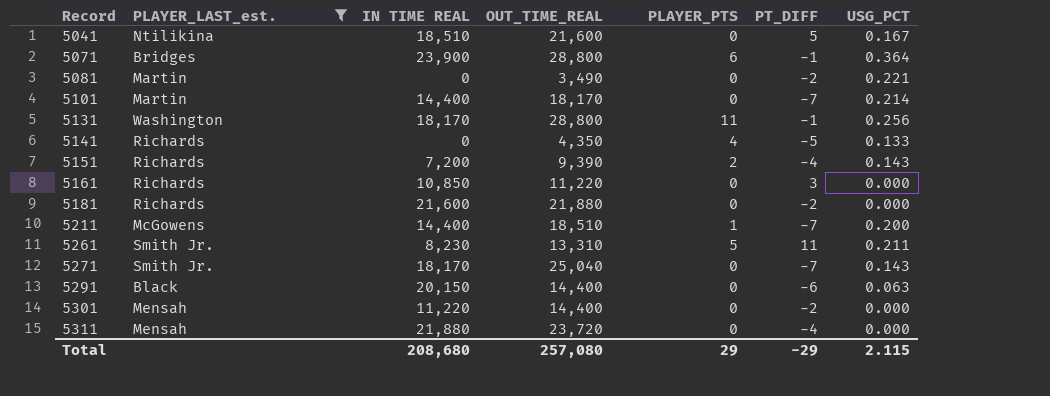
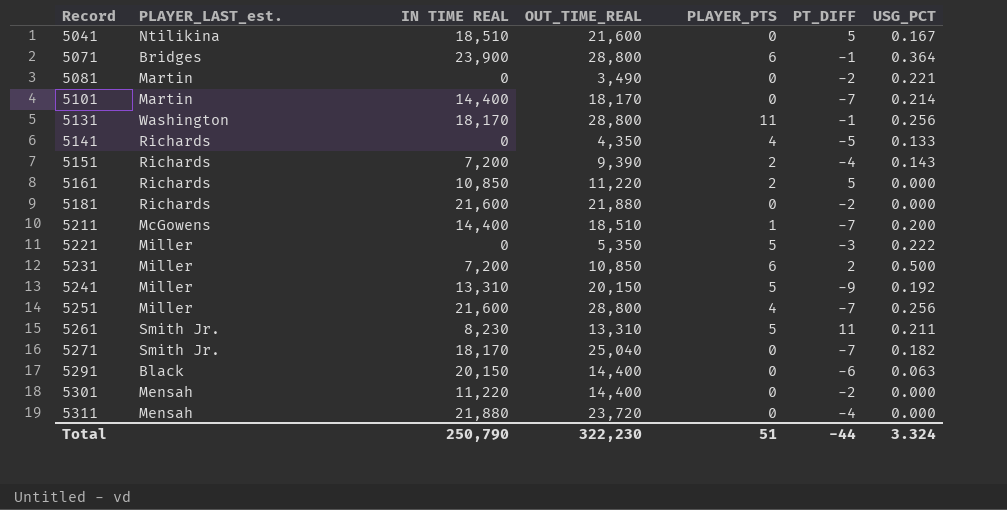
filter: PLAYER_LAST_est. != Miller -> none
5161 | PLAYER_PTS: 0 -> 2
5161 | PT_DIFF: 3 -> 5
5271 | USG_PCT: 0.143 -> 0.182
Total | IN TIME REAL: 208,680 -> 250,790
Total | OUT_TIME_REAL: 257,080 -> 322,230
Total | PLAYER_PTS: 29 -> 51
Total | PT_DIFF: -29 -> -44
Total | USG_PCT: 2.115 -> 3.324

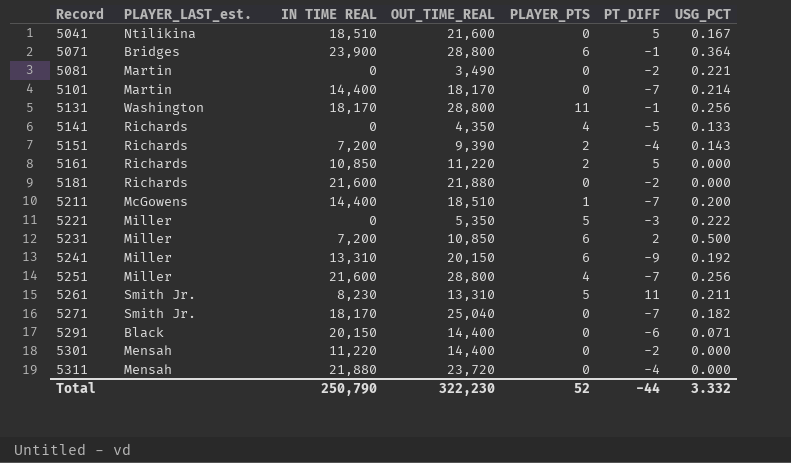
5241 | PLAYER_PTS: 5 -> 6
5291 | USG_PCT: 0.063 -> 0.071
Total | PLAYER_PTS: 51 -> 52
Total | USG_PCT: 3.324 -> 3.332

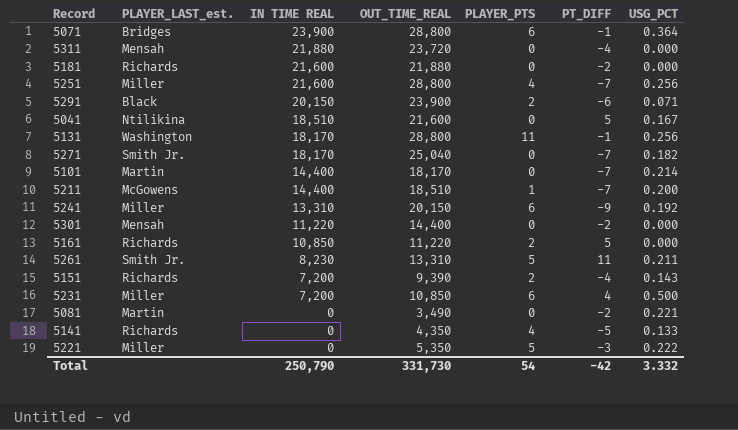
row order: Record ascending -> IN TIME REAL descending
5291 | OUT_TIME_REAL: 14,400 -> 23,900
5291 | PLAYER_PTS: 0 -> 2
5231 | PT_DIFF: 2 -> 4
Total | OUT_TIME_REAL: 322,230 -> 331,730
Total | PLAYER_PTS: 52 -> 54
Total | PT_DIFF: -44 -> -42

